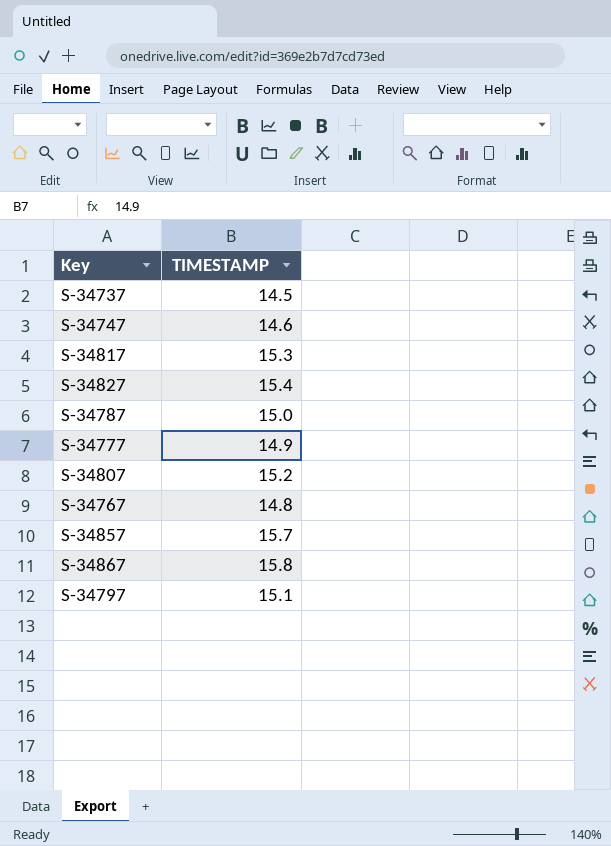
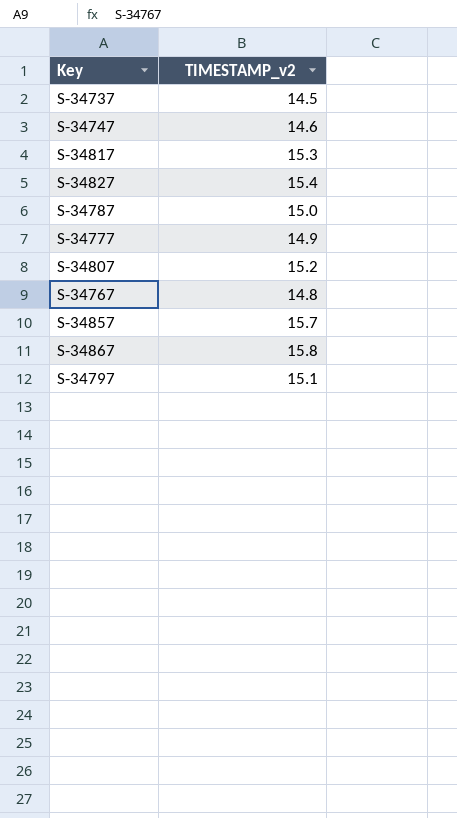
column name: TIMESTAMP -> TIMESTAMP_v2

